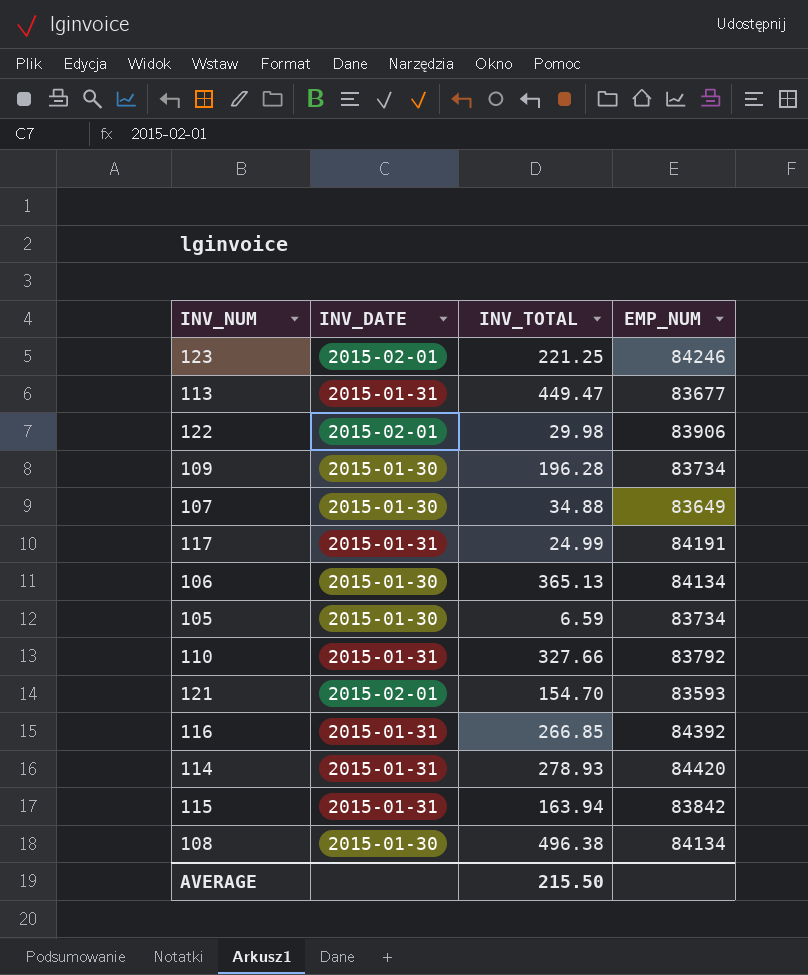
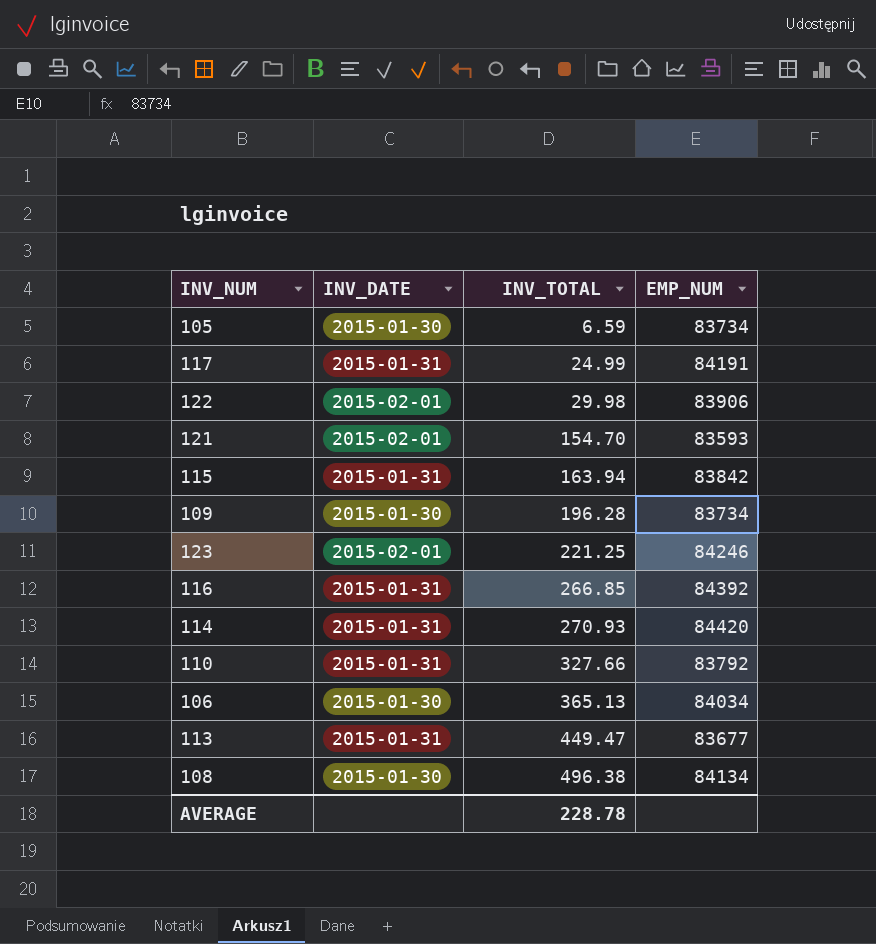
row order: none -> INV_TOTAL ascending
row 107: 2015-01-30 | 34.88 | 83649 -> none
114 | INV_TOTAL: 278.93 -> 270.93
106 | EMP_NUM: 84134 -> 84034
AVERAGE | INV_TOTAL: 215.50 -> 228.78

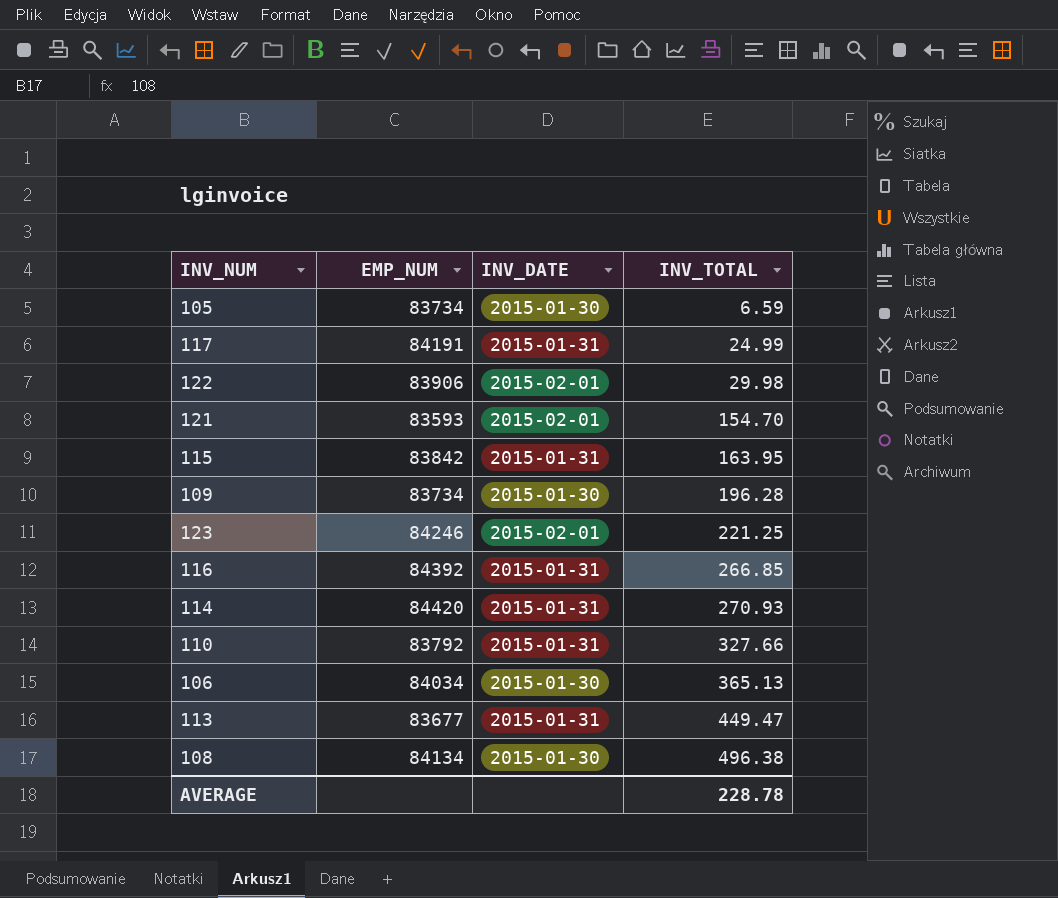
column EMP_NUM | position: 4 -> 2
115 | INV_TOTAL: 163.94 -> 163.95

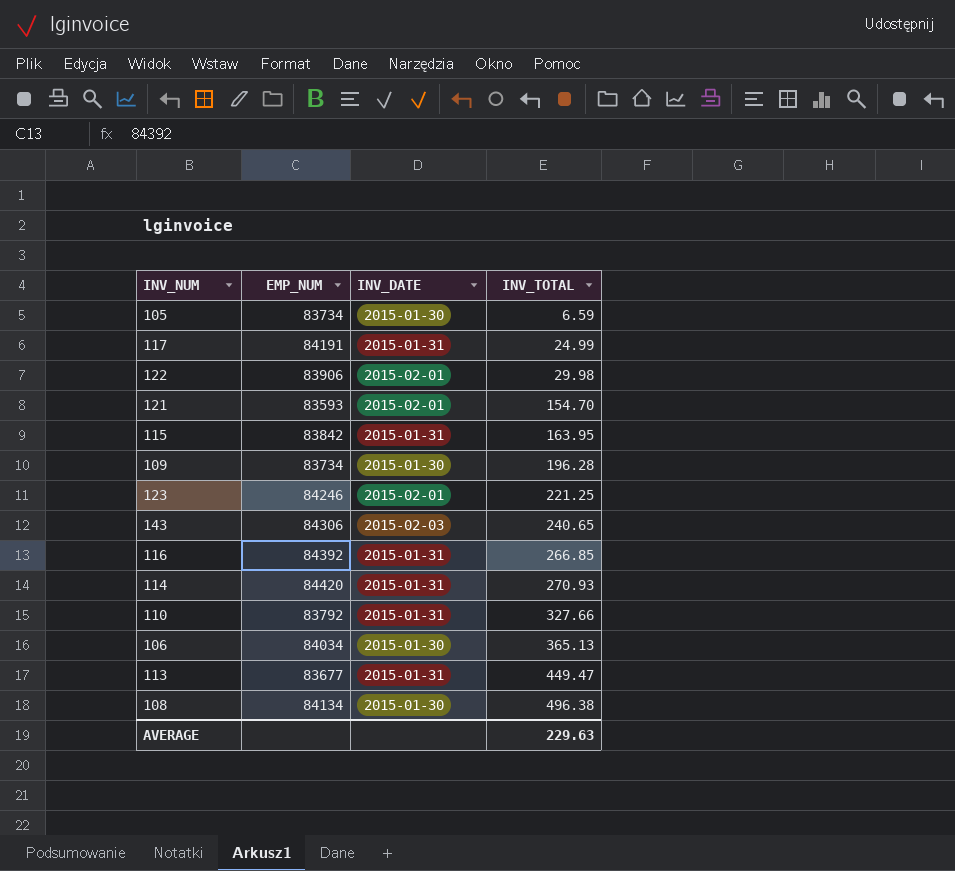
row 143: none -> 84306 | 2015-02-03 | 240.65
AVERAGE | INV_TOTAL: 228.78 -> 229.63

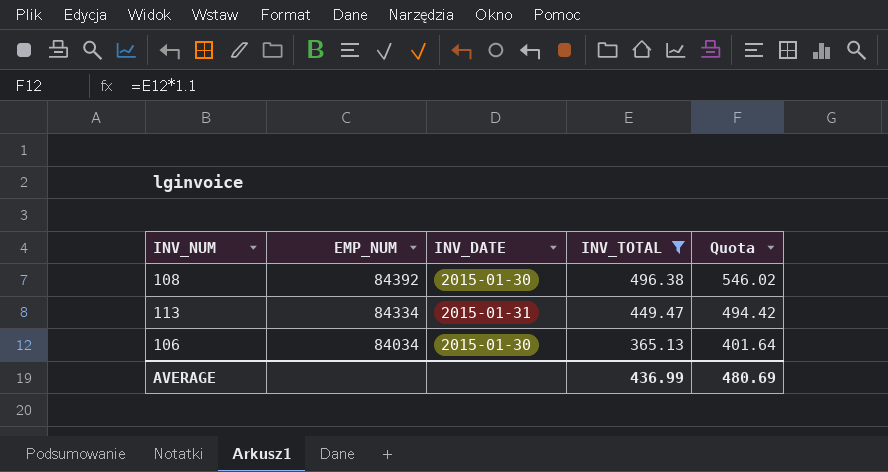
filter: none -> INV_TOTAL >= 365.13
row order: INV_TOTAL ascending -> EMP_NUM descending
column Quota | formula: none -> [INV_TOTAL] * 1.1
108 | EMP_NUM: 84134 -> 84392
113 | EMP_NUM: 83677 -> 84334
AVERAGE | INV_TOTAL: 229.63 -> 436.99

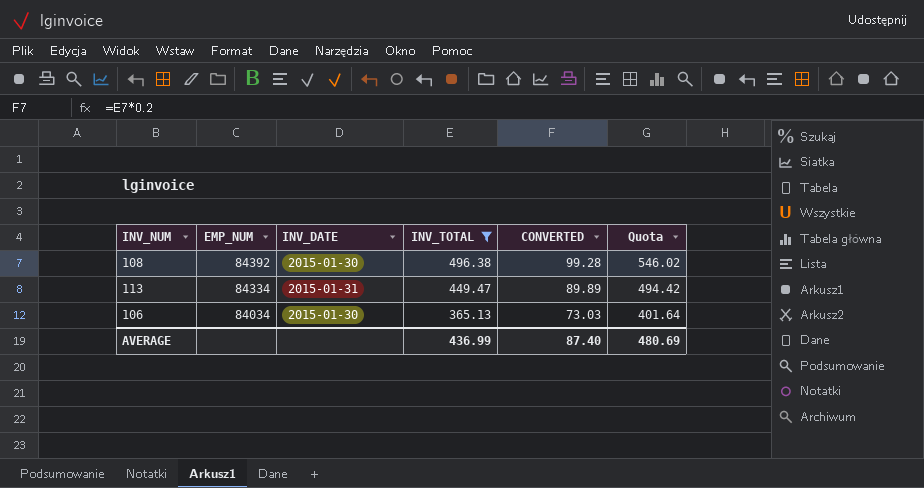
column CONVERTED | formula: none -> [INV_TOTAL] * 0.2

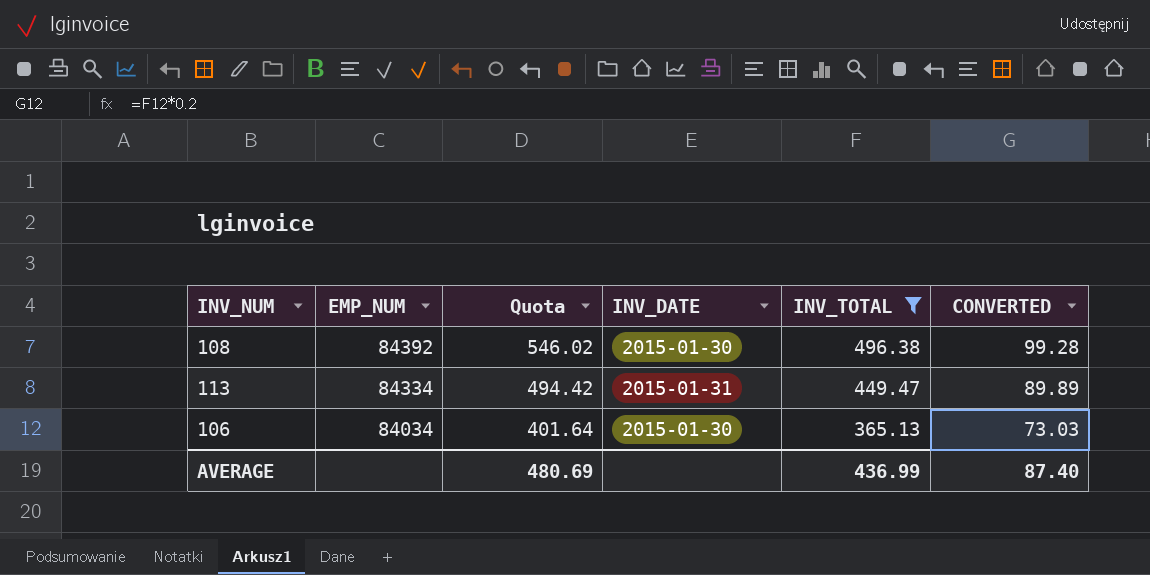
column Quota | position: 6 -> 3

